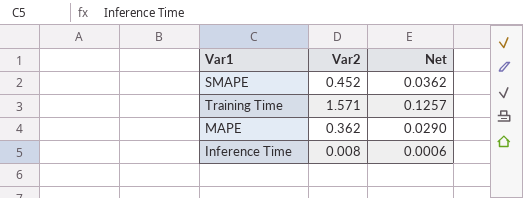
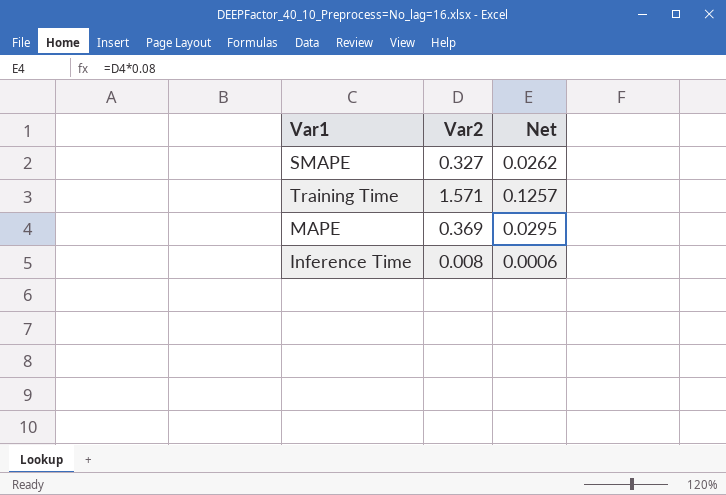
SMAPE | Var2: 0.452 -> 0.327
SMAPE | Net: 0.0362 -> 0.0262
MAPE | Var2: 0.362 -> 0.369
MAPE | Net: 0.0290 -> 0.0295

